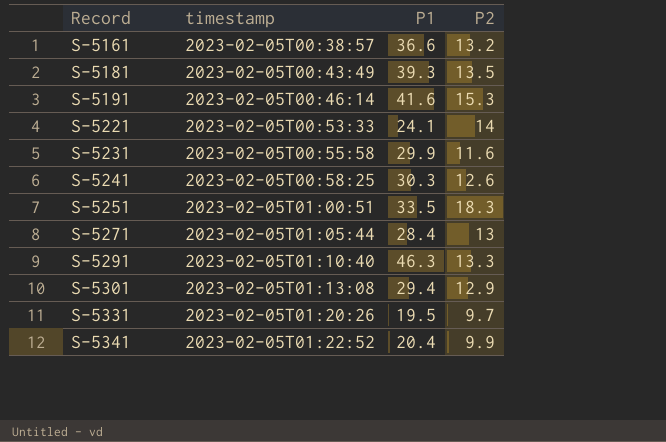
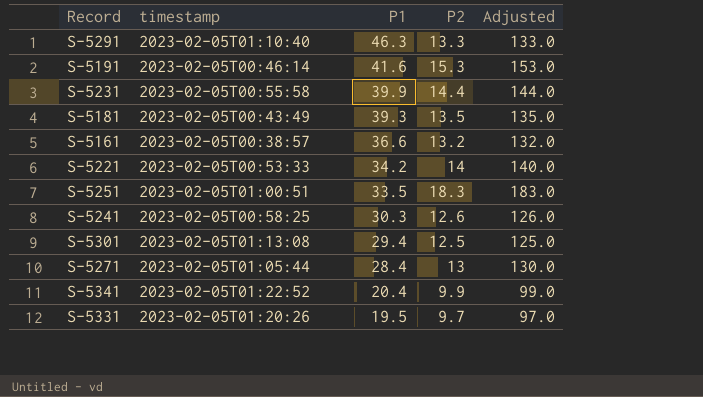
row order: Record ascending -> P1 descending
column Adjusted | formula: none -> [P2] * 10
S-5231 | P1: 29.9 -> 39.9
S-5231 | P2: 11.6 -> 14.4
S-5221 | P1: 24.1 -> 34.2
S-5301 | P2: 12.9 -> 12.5

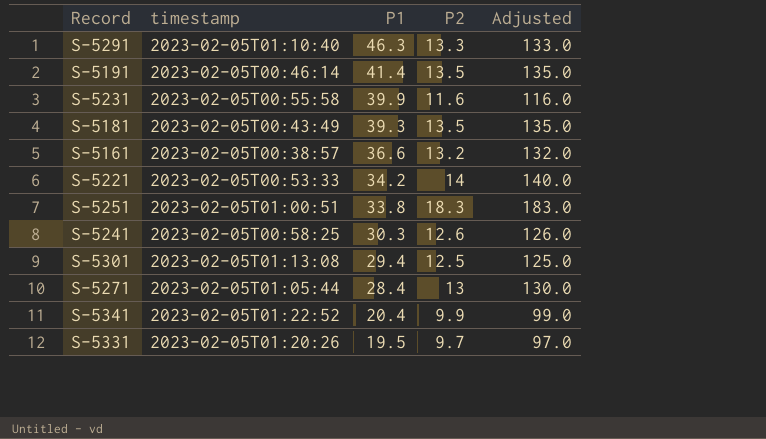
S-5191 | P1: 41.6 -> 41.4
S-5191 | P2: 15.3 -> 13.5
S-5191 | Adjusted: 153.0 -> 135.0
S-5231 | P2: 14.4 -> 11.6
S-5231 | Adjusted: 144.0 -> 116.0
S-5251 | P1: 33.5 -> 33.8

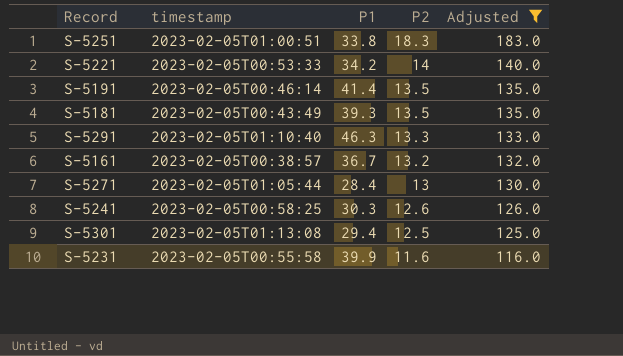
filter: none -> Adjusted >= 116.0
row order: P1 descending -> P2 descending
S-5161 | P1: 36.6 -> 36.7

